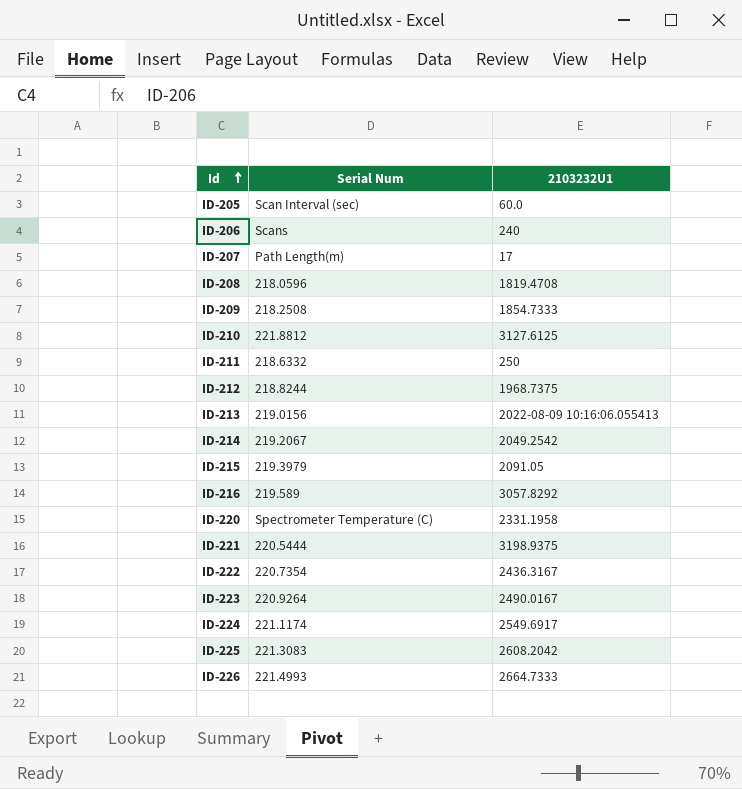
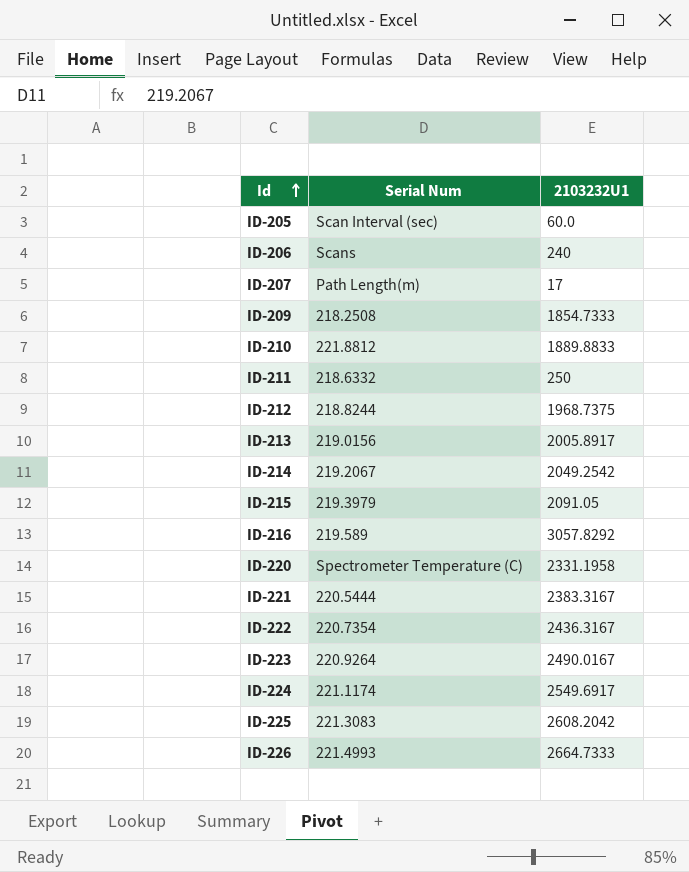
row ID-208: 218.0596 | 1819.4708 -> none
ID-210 | 2103232U1: 3127.6125 -> 1889.8833
ID-213 | 2103232U1: 2022-08-09 10:16:06.055413 -> 2005.8917
ID-221 | 2103232U1: 3198.9375 -> 2383.3167

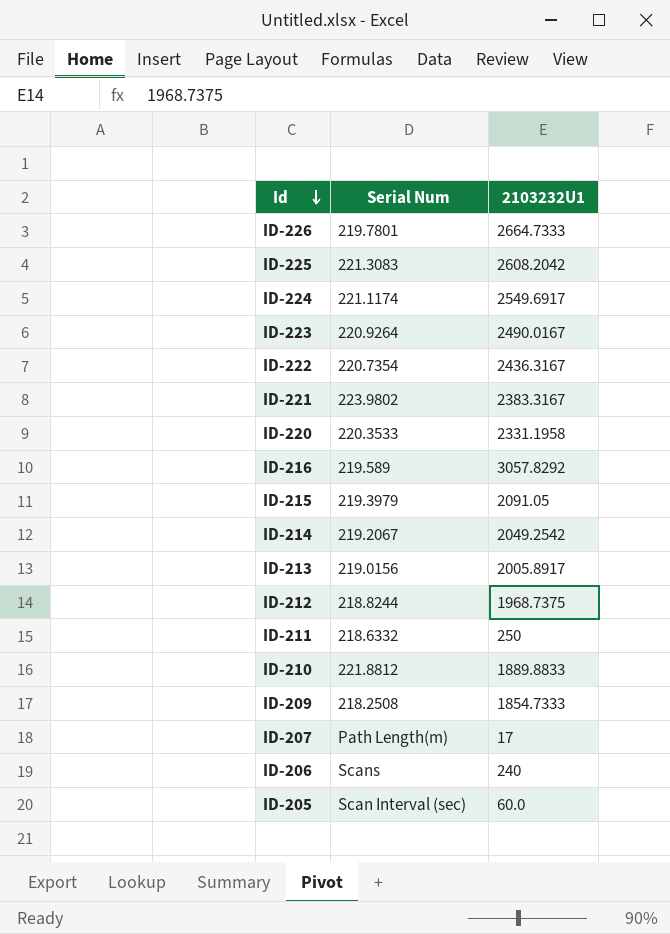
row order: Id ascending -> Id descending
ID-226 | Serial Num: 221.4993 -> 219.7801
ID-221 | Serial Num: 220.5444 -> 223.9802
ID-220 | Serial Num: Spectrometer Temperature (C) -> 220.3533

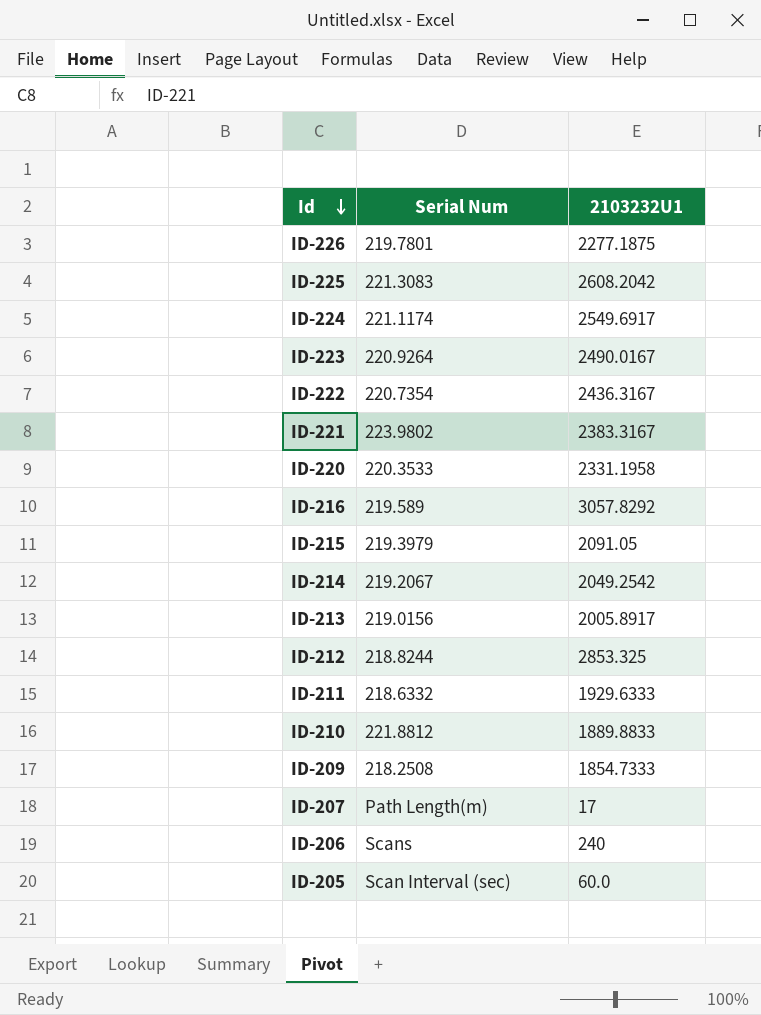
ID-226 | 2103232U1: 2664.7333 -> 2277.1875
ID-212 | 2103232U1: 1968.7375 -> 2853.325
ID-211 | 2103232U1: 250 -> 1929.6333

